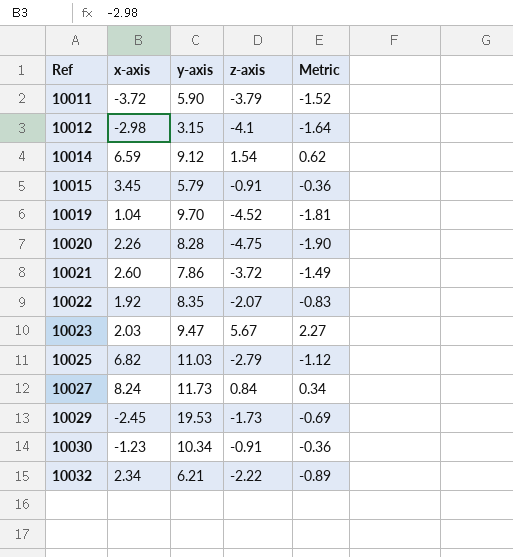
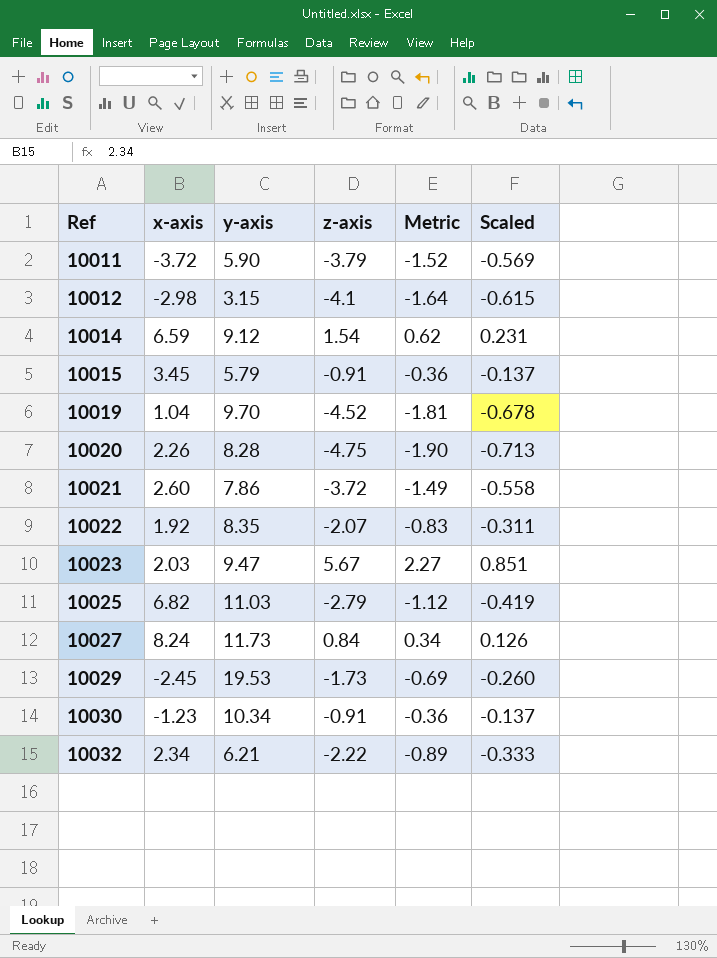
column Scaled | formula: none -> [z-axis] * 0.15

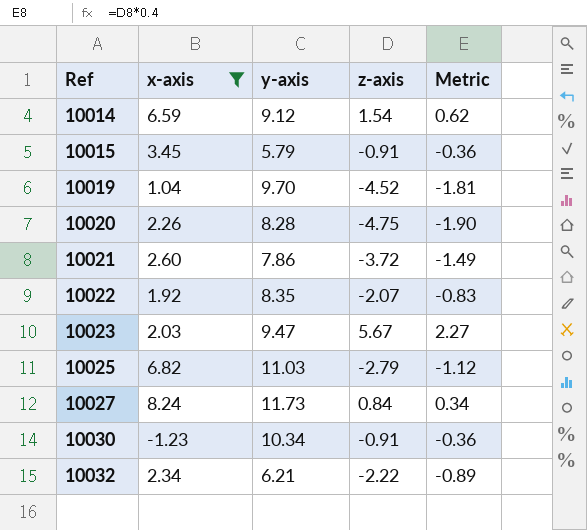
filter: none -> x-axis >= -1.23
column Scaled | formula: [z-axis] * 0.15 -> none

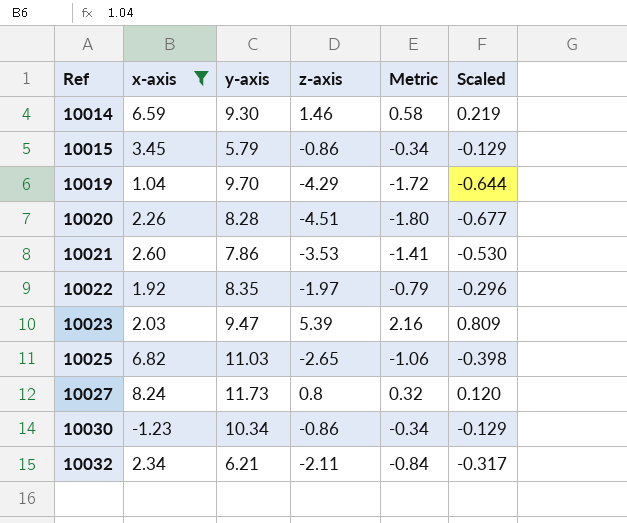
column Scaled | formula: none -> [z-axis] * 0.15
10014 | y-axis: 9.12 -> 9.30
10014 | z-axis: 1.54 -> 1.46
10014 | Metric: 0.62 -> 0.58
10015 | z-axis: -0.91 -> -0.86
10015 | Metric: -0.36 -> -0.34
10019 | z-axis: -4.52 -> -4.29
10019 | Metric: -1.81 -> -1.72
10020 | z-axis: -4.75 -> -4.51
10020 | Metric: -1.90 -> -1.80
10021 | z-axis: -3.72 -> -3.53
10021 | Metric: -1.49 -> -1.41
10022 | z-axis: -2.07 -> -1.97
10022 | Metric: -0.83 -> -0.79
10023 | z-axis: 5.67 -> 5.39
10023 | Metric: 2.27 -> 2.16
10025 | z-axis: -2.79 -> -2.65
10025 | Metric: -1.12 -> -1.06
10027 | z-axis: 0.84 -> 0.8
10027 | Metric: 0.34 -> 0.32
10030 | z-axis: -0.91 -> -0.86
10030 | Metric: -0.36 -> -0.34
10032 | z-axis: -2.22 -> -2.11
10032 | Metric: -0.89 -> -0.84

